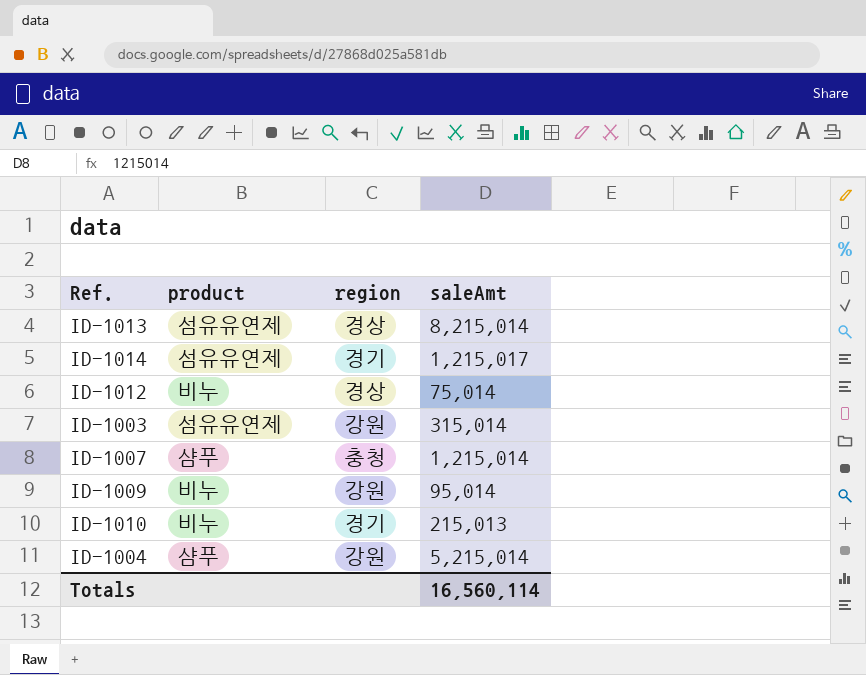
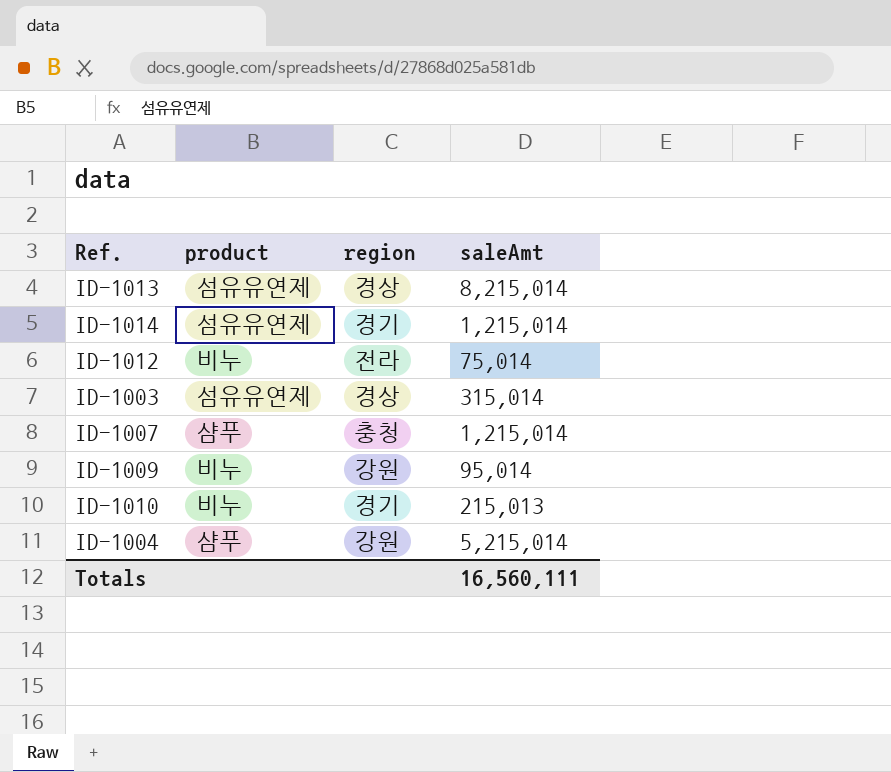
ID-1014 | saleAmt: 1,215,017 -> 1,215,014
ID-1012 | region: 경상 -> 전라
ID-1003 | region: 강원 -> 경상
Totals | saleAmt: 16,560,114 -> 16,560,111

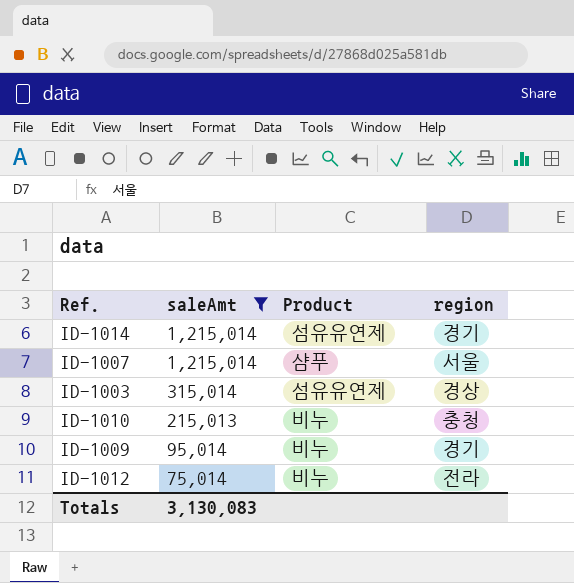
filter: none -> saleAmt <= 1,215,014
row order: none -> saleAmt descending
column saleAmt | position: 4 -> 2
column name: product -> Product
ID-1007 | region: 충청 -> 서울
ID-1010 | region: 경기 -> 충청
ID-1009 | region: 강원 -> 경기
Totals | saleAmt: 16,560,111 -> 3,130,083

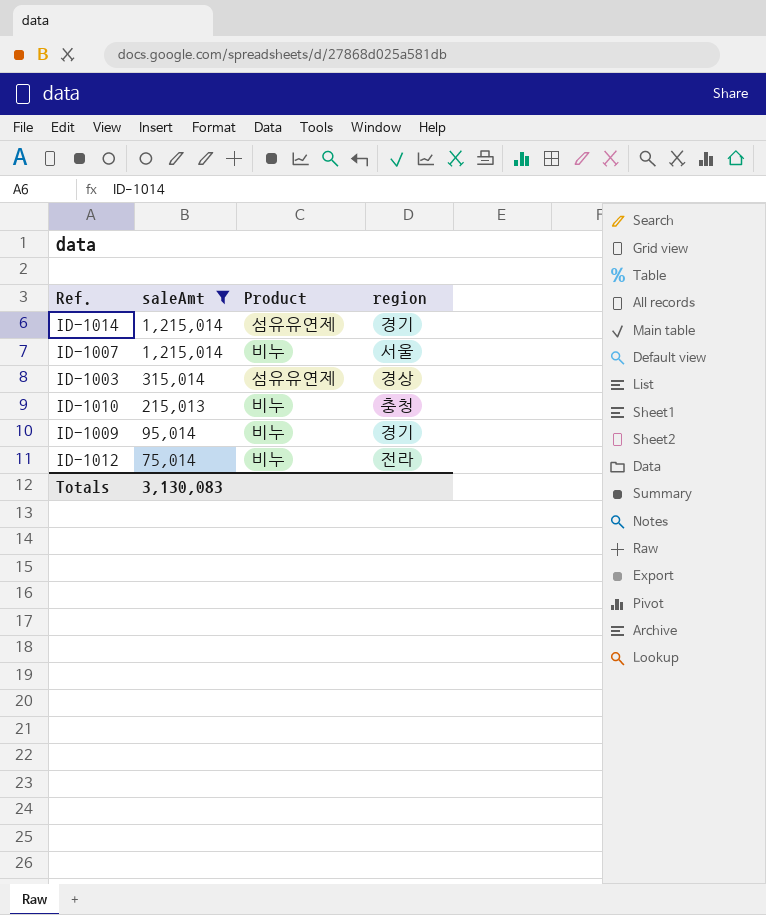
ID-1007 | Product: 샴푸 -> 비누

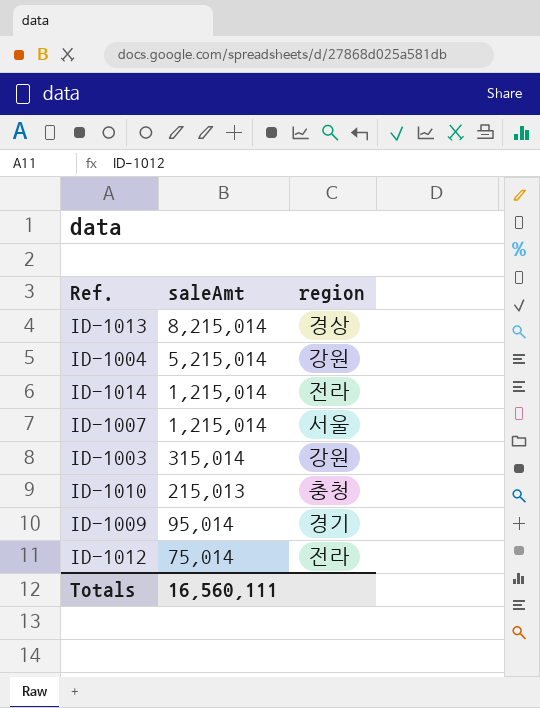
filter: saleAmt <= 1,215,014 -> none
column Product | position: 3 -> none
ID-1014 | region: 경기 -> 전라
ID-1003 | region: 경상 -> 강원
Totals | saleAmt: 3,130,083 -> 16,560,111

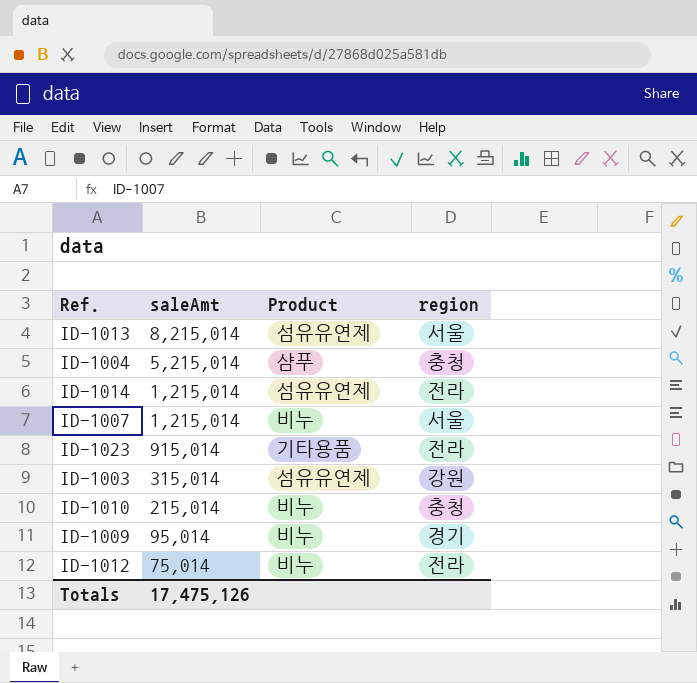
column Product | position: none -> 3
ID-1013 | region: 경상 -> 서울
ID-1004 | region: 강원 -> 충청
row ID-1023: none -> 915,014 | 기타용품 | 전라
ID-1010 | saleAmt: 215,013 -> 215,014
Totals | saleAmt: 16,560,111 -> 17,475,126

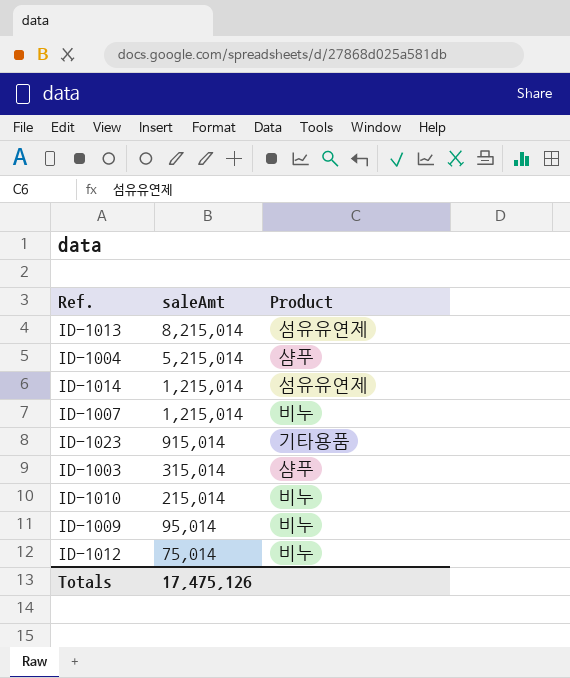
column region | position: 4 -> none
ID-1003 | Product: 섬유유연제 -> 샴푸

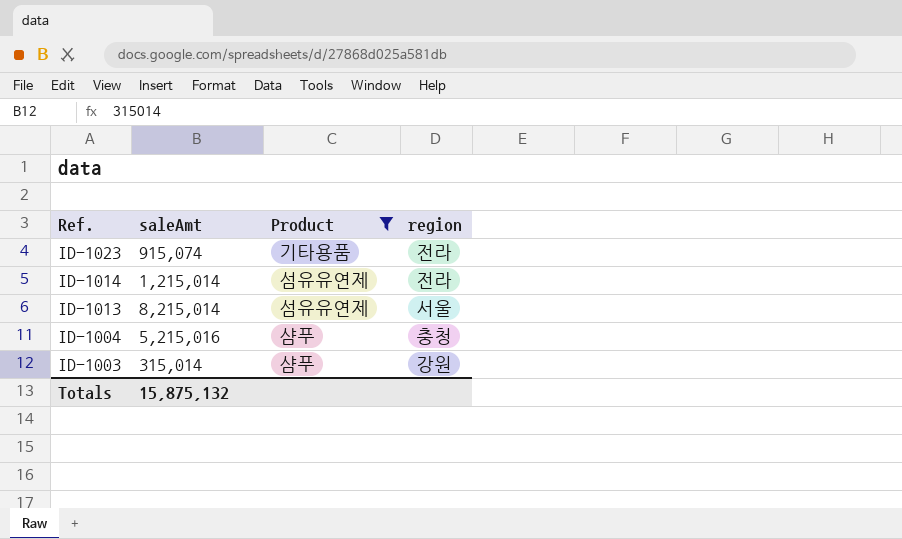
filter: none -> Product != 비누
row order: saleAmt descending -> Ref. descending
column region | position: none -> 4
ID-1023 | saleAmt: 915,014 -> 915,074
ID-1004 | saleAmt: 5,215,014 -> 5,215,016
Totals | saleAmt: 17,475,126 -> 15,875,132

